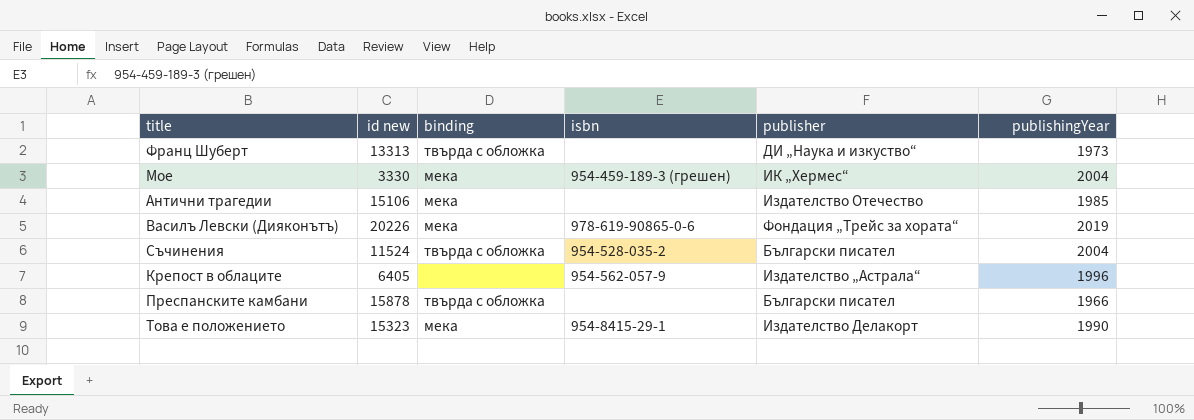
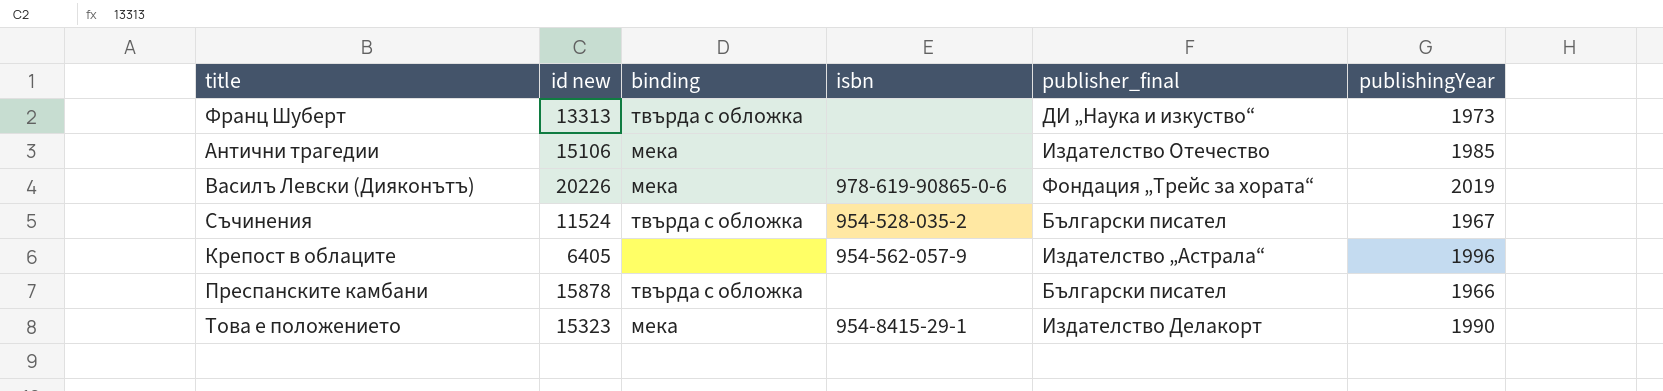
column name: publisher -> publisher_final
row Мое: 3330 | мека | 954-459-189-3 (грешен) | ИК „Хермес“ | 2004 -> none
Съчинения | publishingYear: 2004 -> 1967

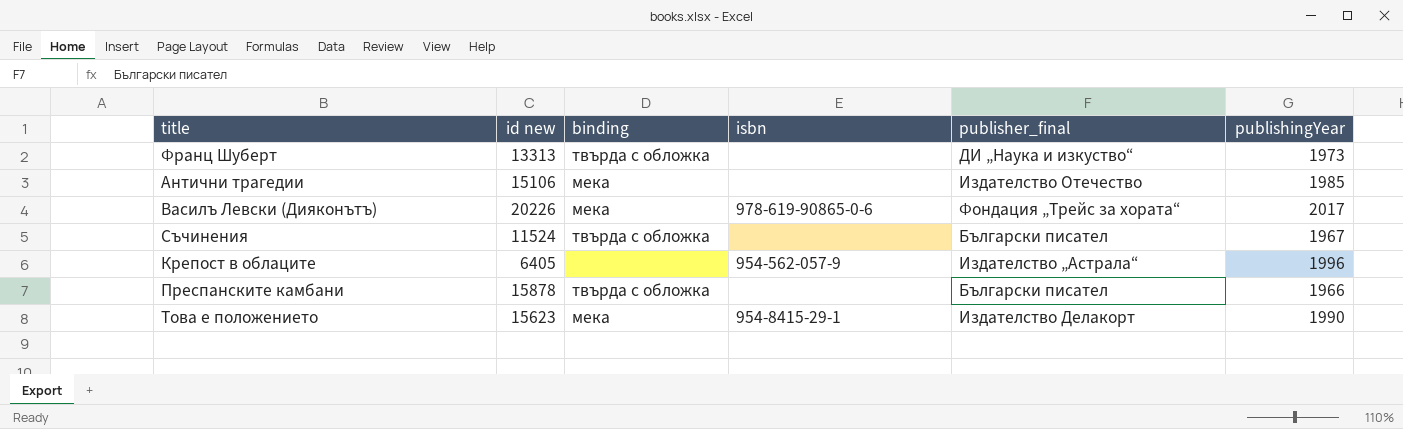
Василъ Левски (Дияконътъ) | publishingYear: 2019 -> 2017
Съчинения | isbn: 954-528-035-2 -> none
Това е положението | id new: 15323 -> 15623

